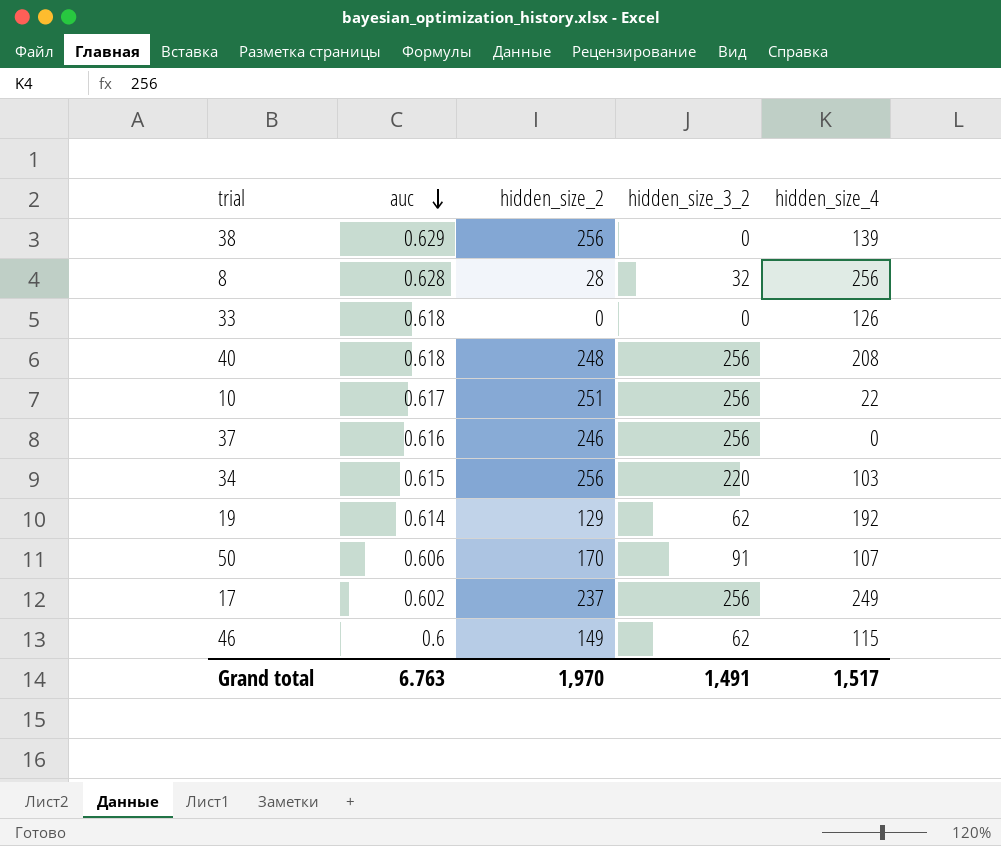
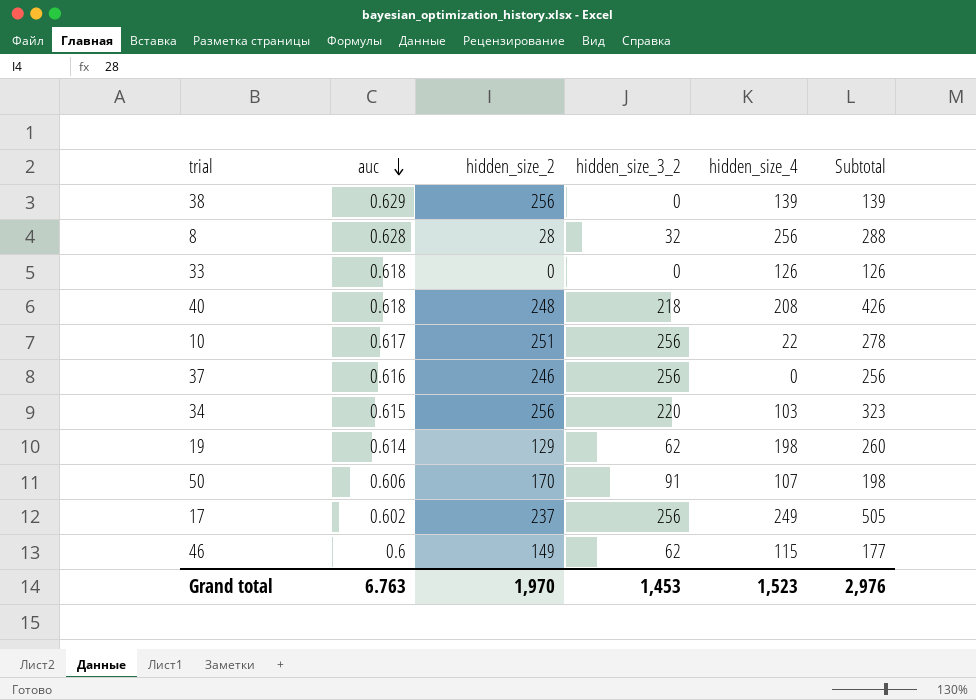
column Subtotal | formula: none -> [hidden_size_3_2] + [hidden_size_4]
40 | hidden_size_3_2: 256 -> 218
19 | hidden_size_4: 192 -> 198
Grand total | hidden_size_3_2: 1,491 -> 1,453
Grand total | hidden_size_4: 1,517 -> 1,523

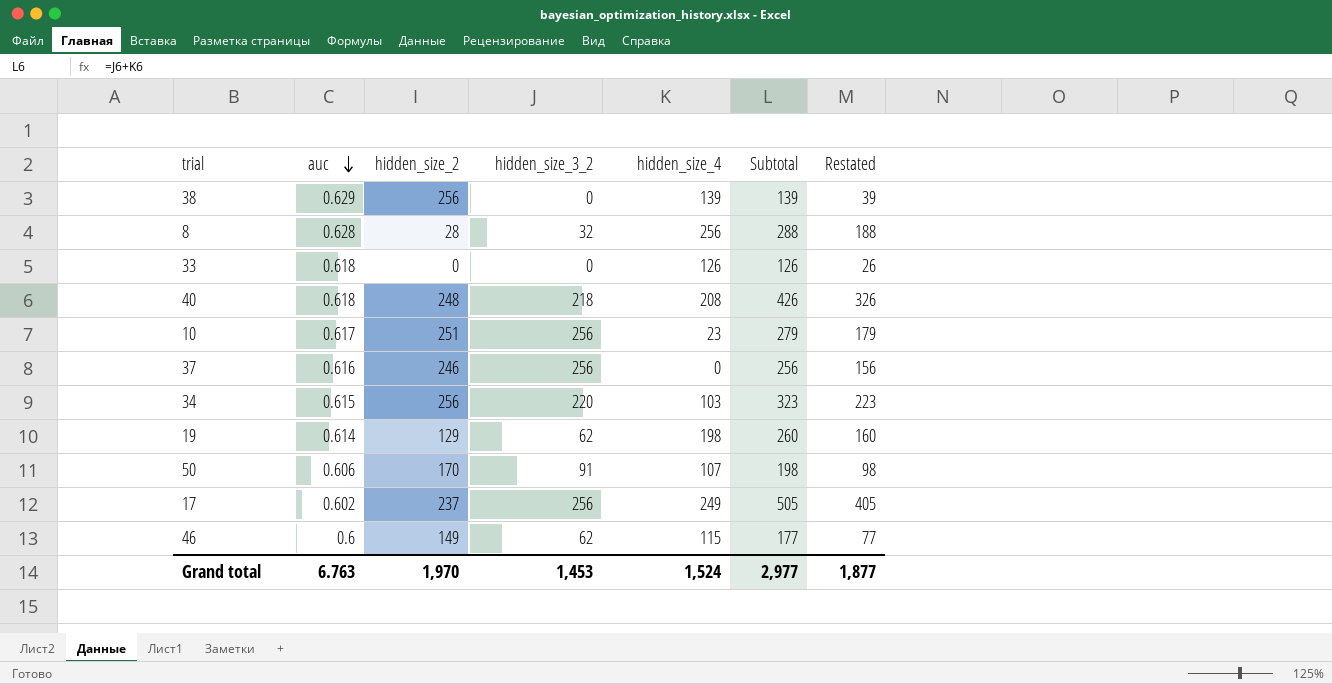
column Restated | formula: none -> [Subtotal] - 100
10 | hidden_size_4: 22 -> 23
10 | Subtotal: 278 -> 279
Grand total | hidden_size_4: 1,523 -> 1,524
Grand total | Subtotal: 2,976 -> 2,977

